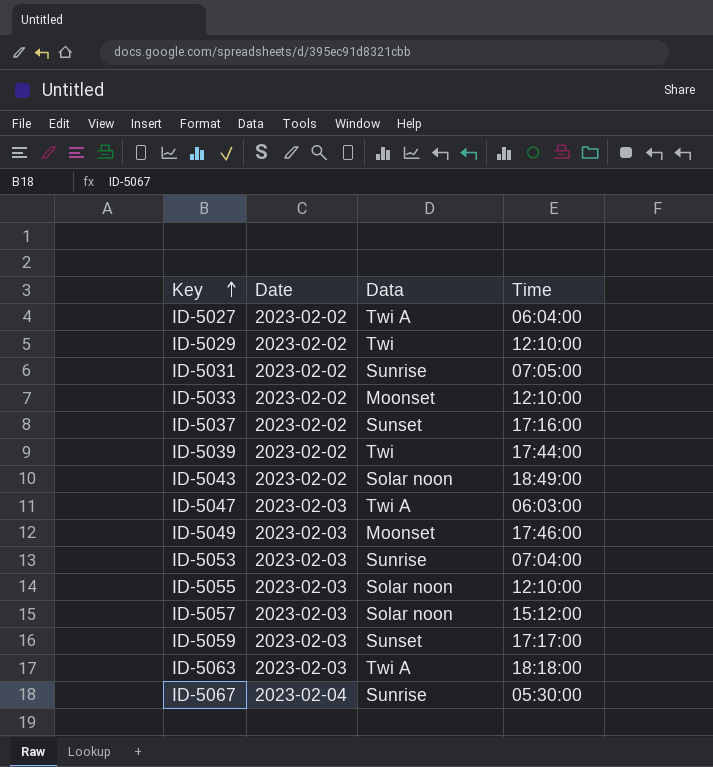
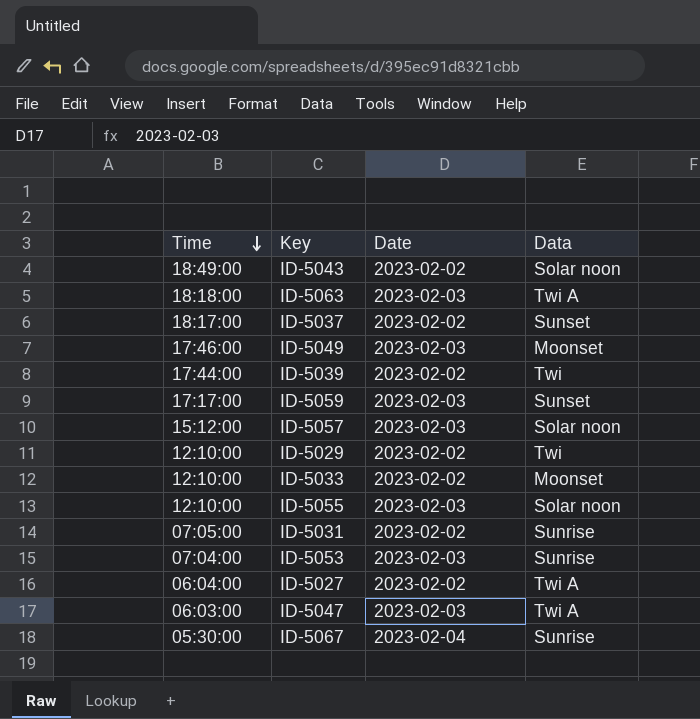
row order: Key ascending -> Time descending
column Time | position: 4 -> 1
ID-5037 | Time: 17:16:00 -> 18:17:00

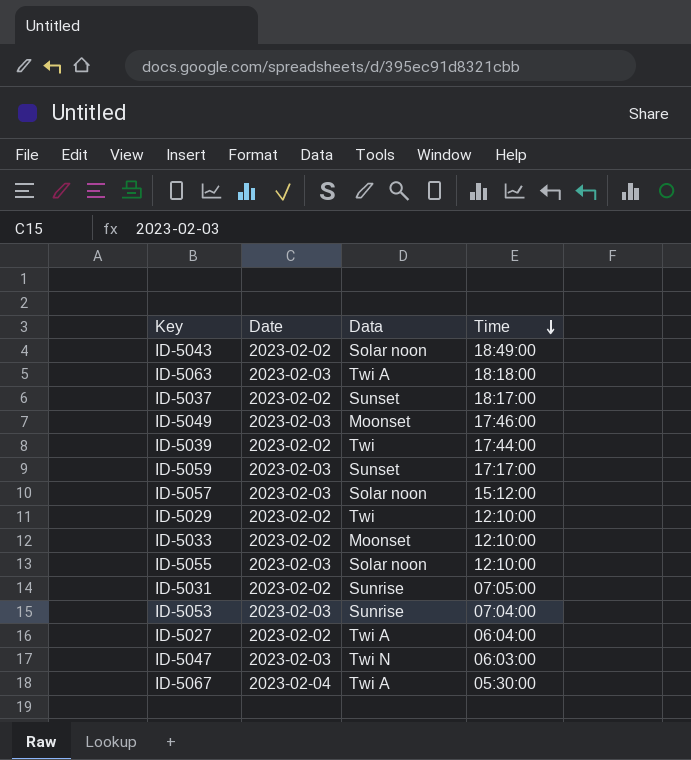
column Time | position: 1 -> 4
ID-5047 | Data: Twi A -> Twi N
ID-5067 | Data: Sunrise -> Twi A

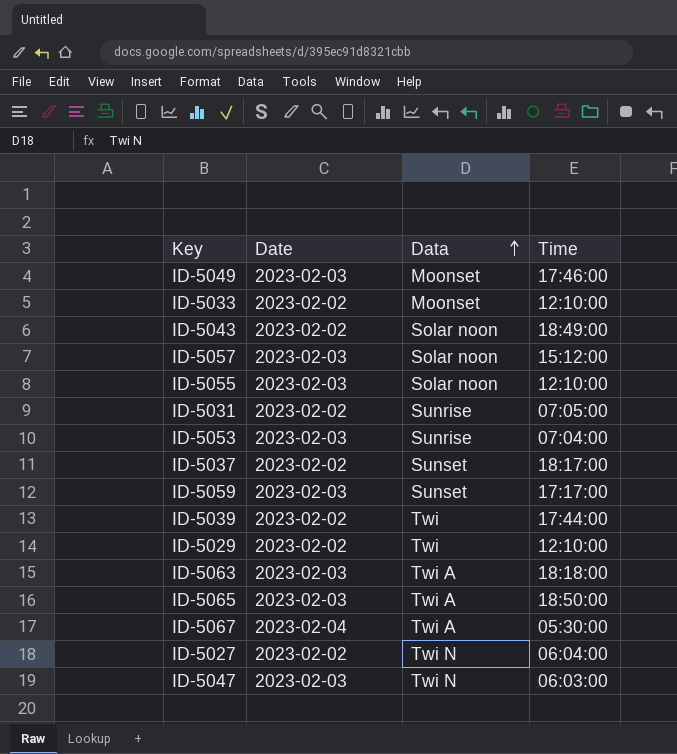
row order: Time descending -> Data ascending
row ID-5065: none -> 2023-02-03 | Twi A | 18:50:00
ID-5027 | Data: Twi A -> Twi N

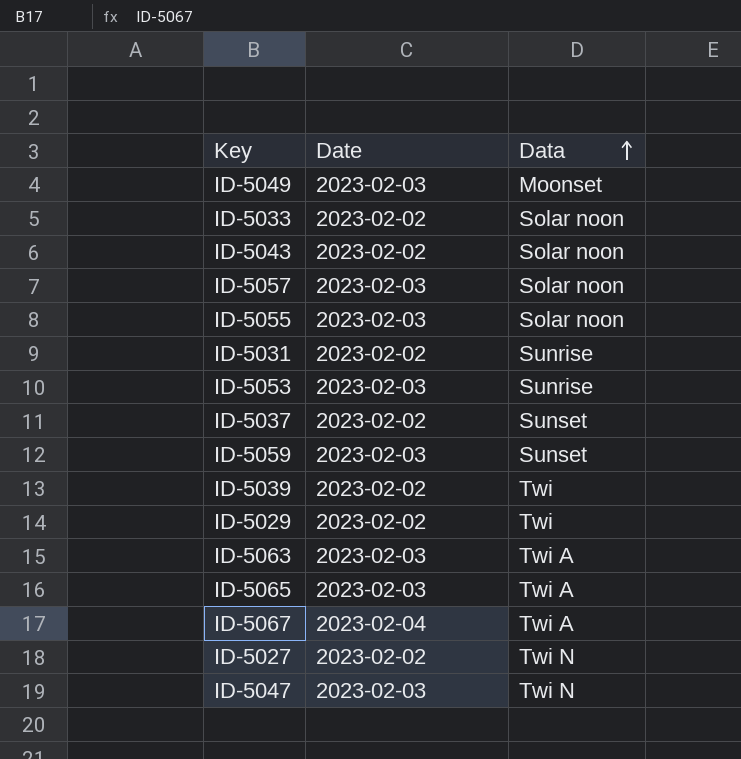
column Time | position: 4 -> none
ID-5033 | Data: Moonset -> Solar noon

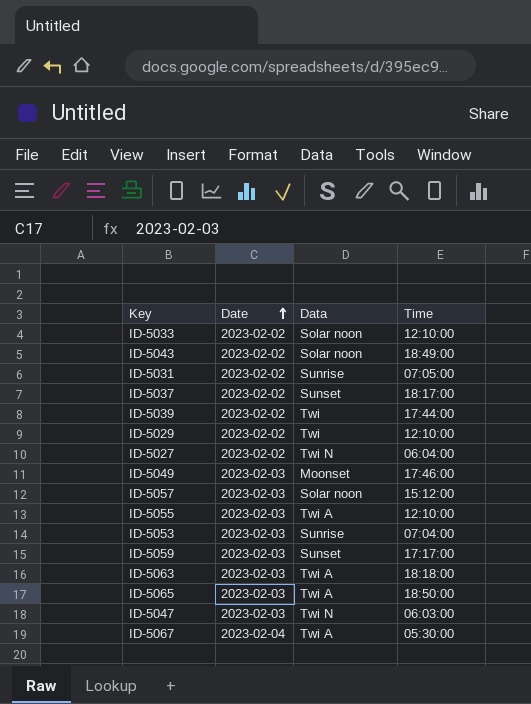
row order: Data ascending -> Date ascending
column Time | position: none -> 4
ID-5055 | Data: Solar noon -> Twi A

